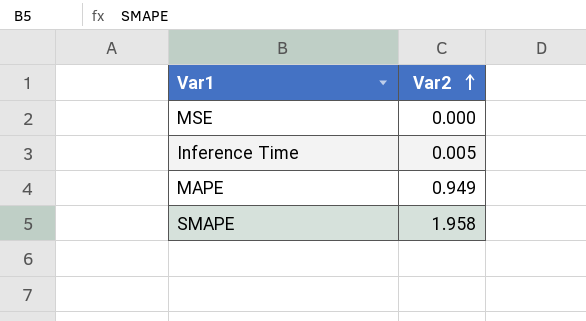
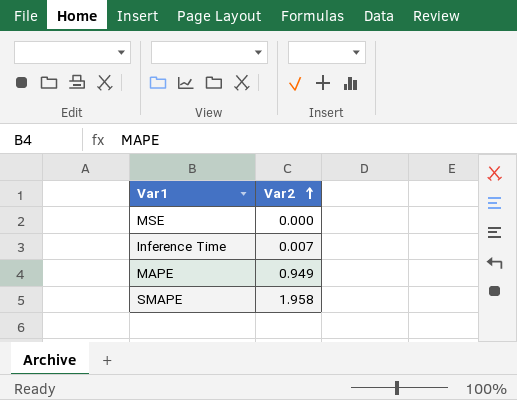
Inference Time | Var2: 0.005 -> 0.007

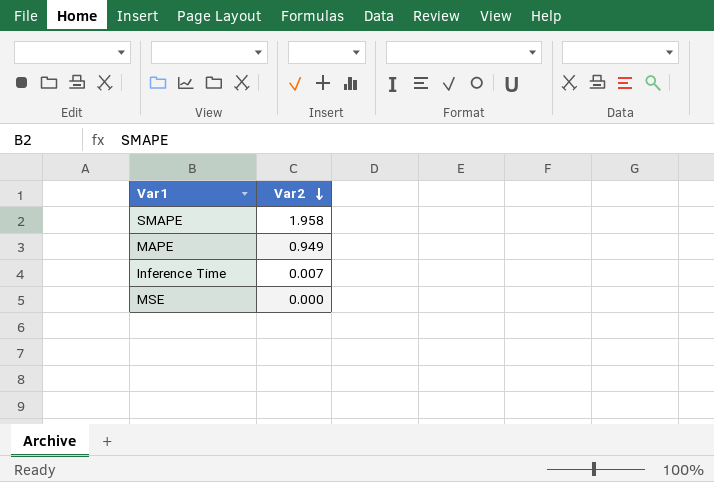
row order: Var2 ascending -> Var2 descending

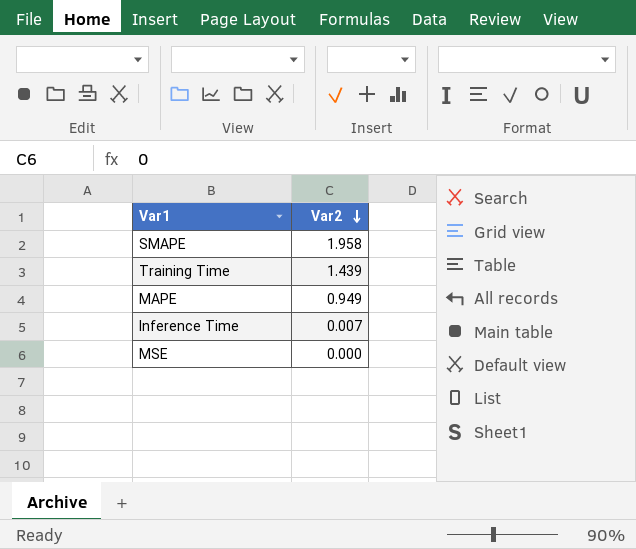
row Training Time: none -> 1.439

